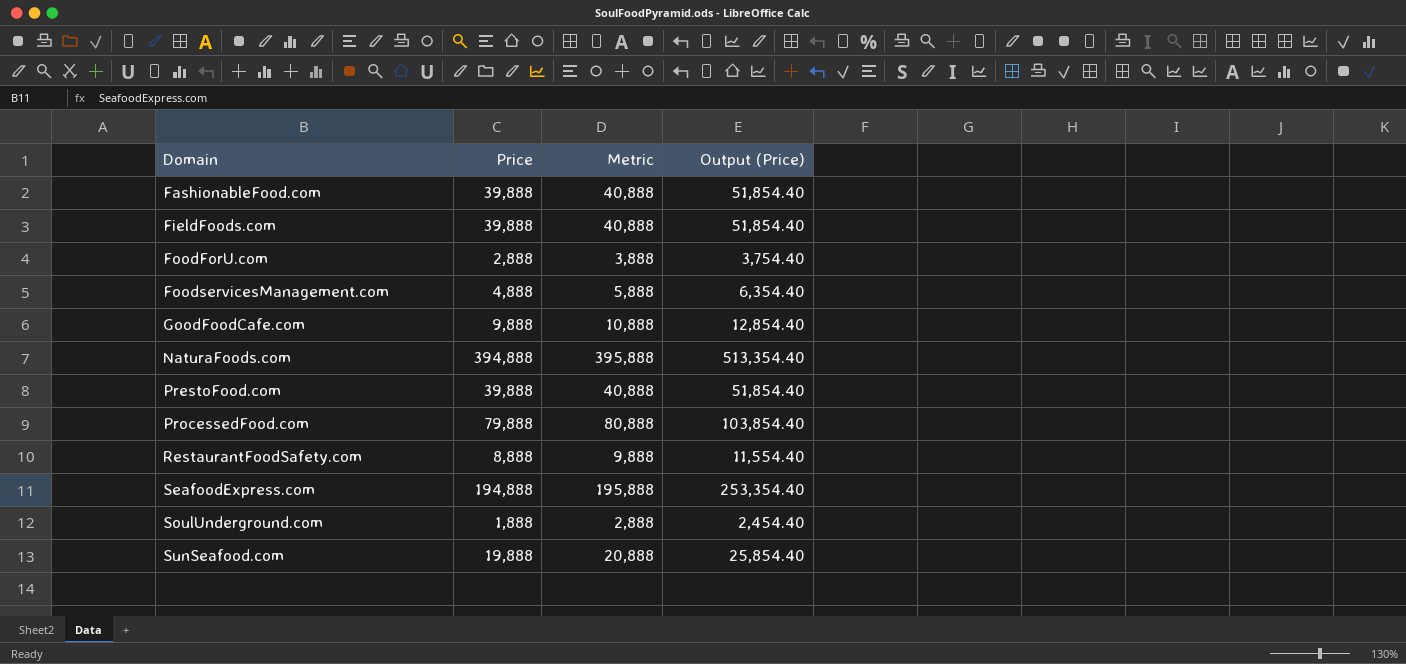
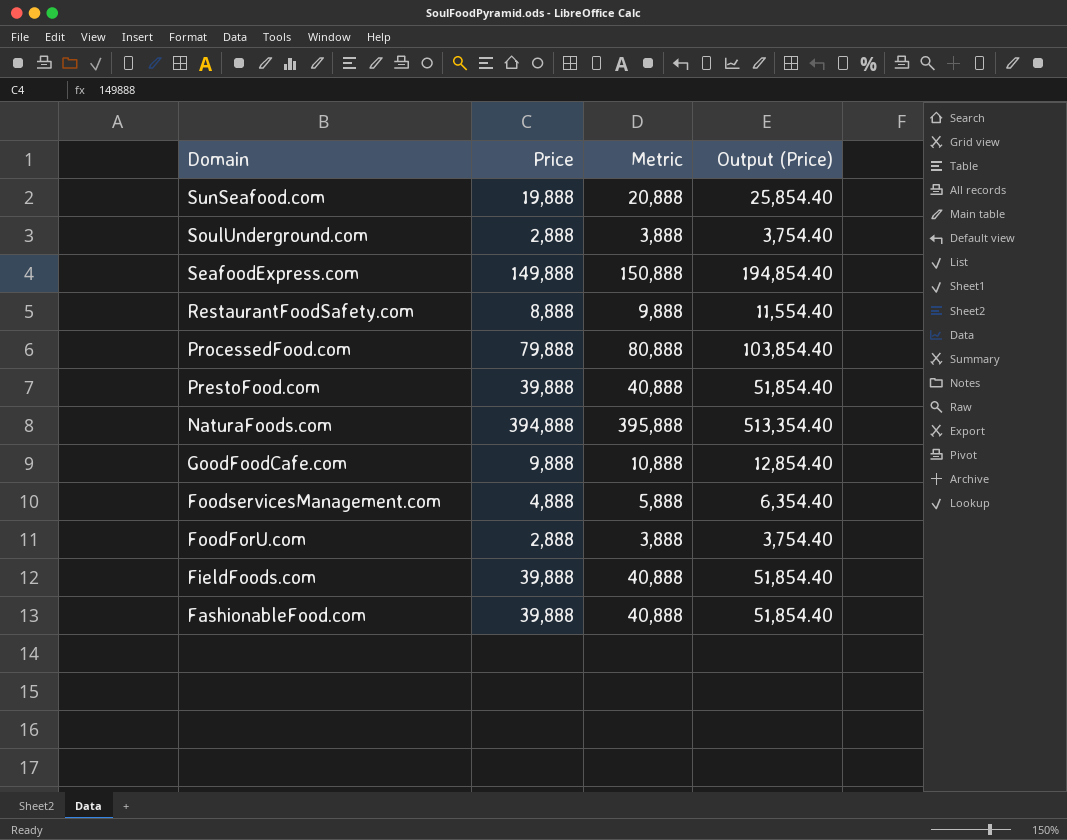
row order: Domain ascending -> Domain descending
SoulUnderground.com | Price: 1,888 -> 2,888
SoulUnderground.com | Metric: 2,888 -> 3,888
SoulUnderground.com | Output (Price): 2,454.40 -> 3,754.40
SeafoodExpress.com | Price: 194,888 -> 149,888
SeafoodExpress.com | Metric: 195,888 -> 150,888
SeafoodExpress.com | Output (Price): 253,354.40 -> 194,854.40

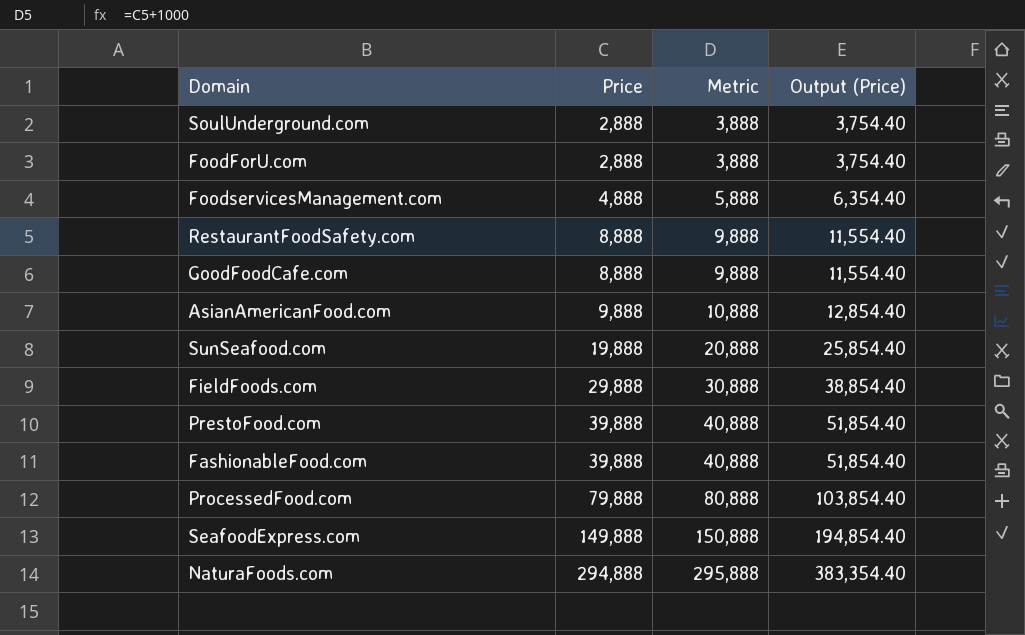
row order: Domain descending -> Price ascending
GoodFoodCafe.com | Price: 9,888 -> 8,888
GoodFoodCafe.com | Metric: 10,888 -> 9,888
GoodFoodCafe.com | Output (Price): 12,854.40 -> 11,554.40
row AsianAmericanFood.com: none -> 9,888 | 10,888 | 12,854.40
FieldFoods.com | Price: 39,888 -> 29,888
FieldFoods.com | Metric: 40,888 -> 30,888
FieldFoods.com | Output (Price): 51,854.40 -> 38,854.40
NaturaFoods.com | Price: 394,888 -> 294,888
NaturaFoods.com | Metric: 395,888 -> 295,888
NaturaFoods.com | Output (Price): 513,354.40 -> 383,354.40

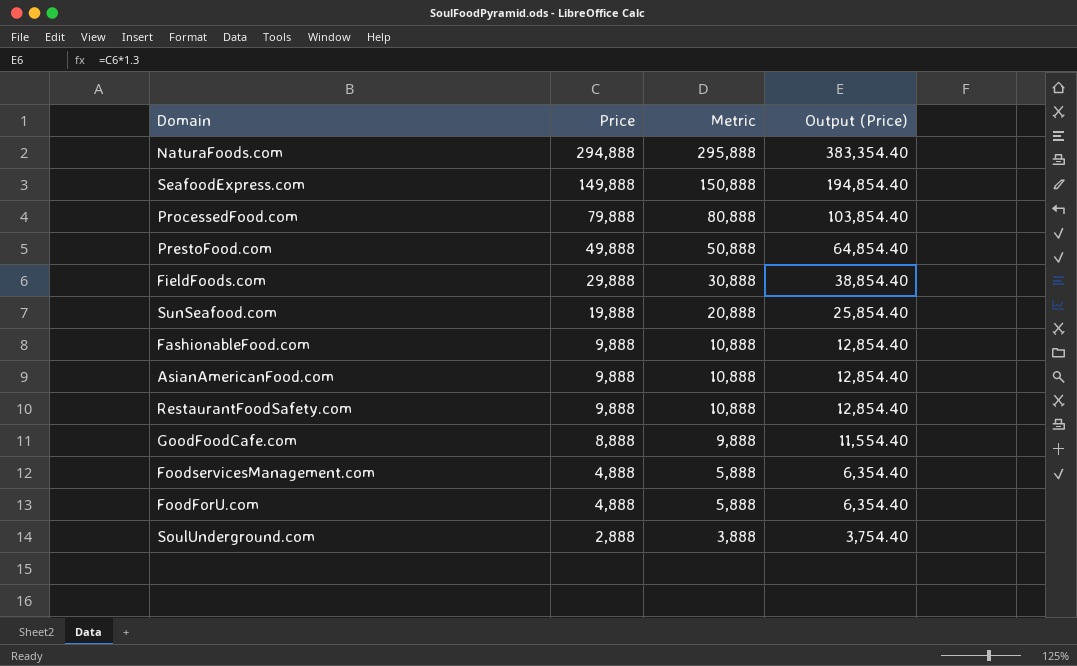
row order: Price ascending -> Price descending
PrestoFood.com | Price: 39,888 -> 49,888
PrestoFood.com | Metric: 40,888 -> 50,888
PrestoFood.com | Output (Price): 51,854.40 -> 64,854.40
FashionableFood.com | Price: 39,888 -> 9,888
FashionableFood.com | Metric: 40,888 -> 10,888
FashionableFood.com | Output (Price): 51,854.40 -> 12,854.40
RestaurantFoodSafety.com | Price: 8,888 -> 9,888
RestaurantFoodSafety.com | Metric: 9,888 -> 10,888
RestaurantFoodSafety.com | Output (Price): 11,554.40 -> 12,854.40
FoodForU.com | Price: 2,888 -> 4,888
FoodForU.com | Metric: 3,888 -> 5,888
FoodForU.com | Output (Price): 3,754.40 -> 6,354.40

